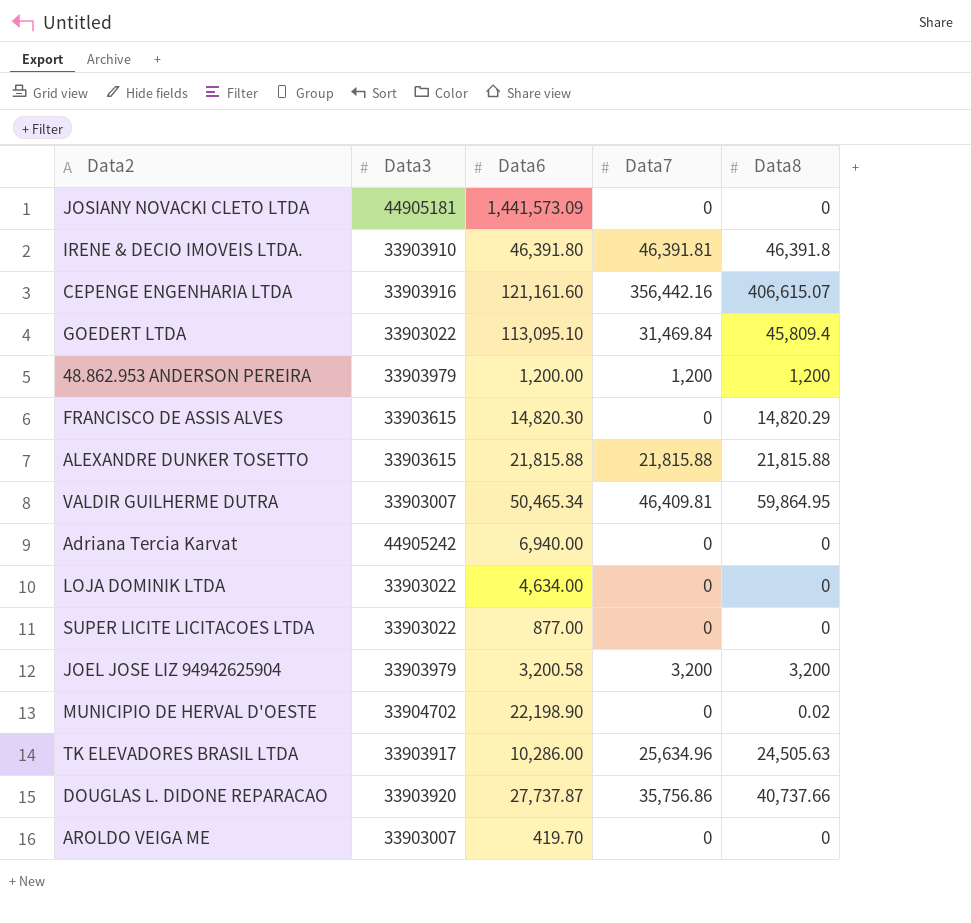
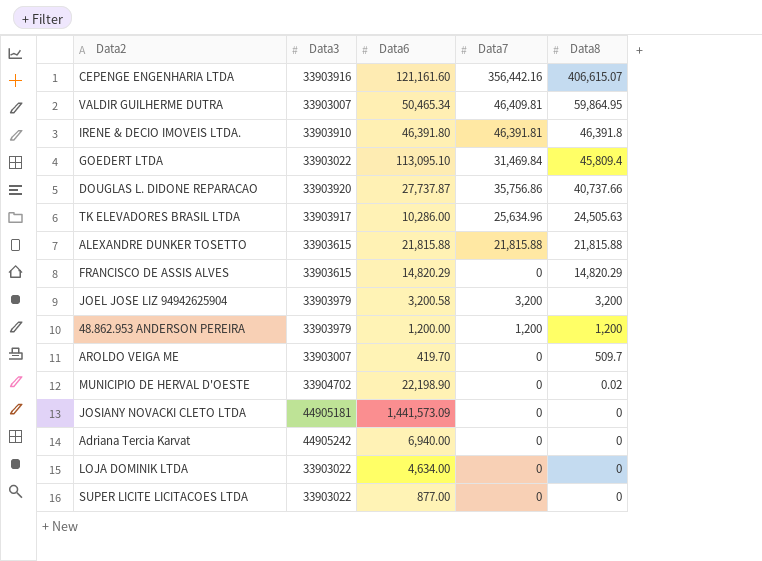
row order: none -> Data8 descending
FRANCISCO DE ASSIS ALVES | Data6: 14,820.30 -> 14,820.29
AROLDO VEIGA ME | Data8: 0 -> 509.7

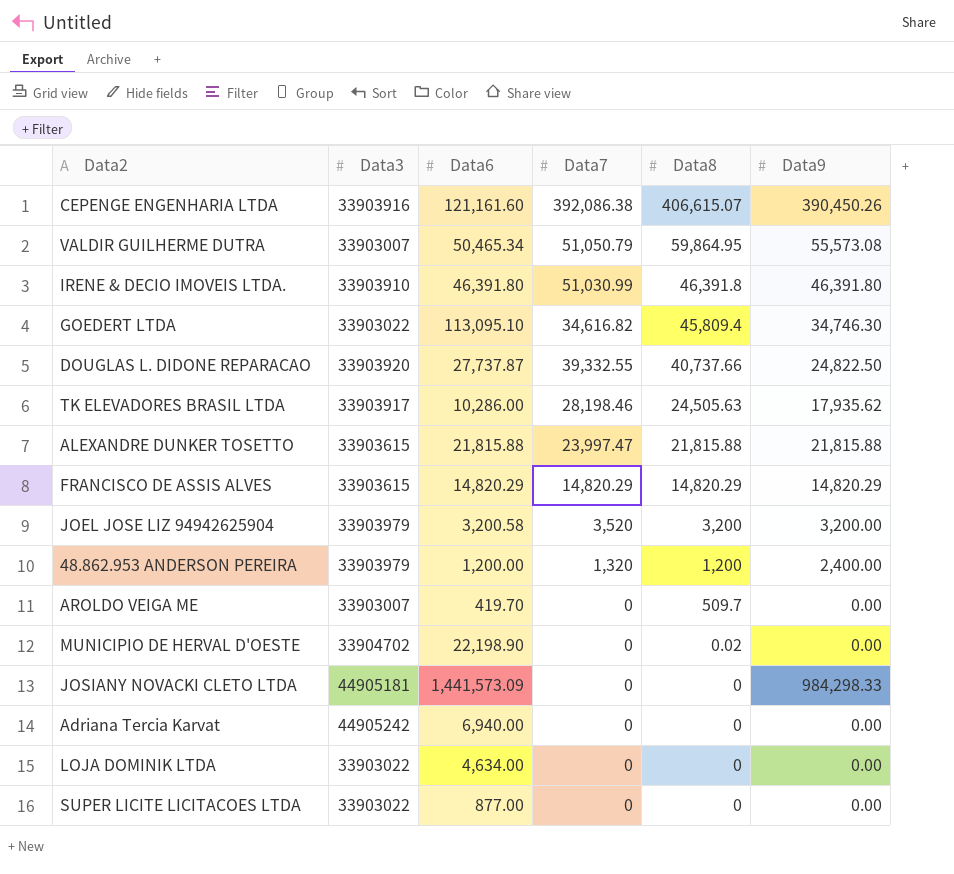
column Data9 | position: none -> 6
CEPENGE ENGENHARIA LTDA | Data7: 356,442.16 -> 392,086.38
VALDIR GUILHERME DUTRA | Data7: 46,409.81 -> 51,050.79
IRENE & DECIO IMOVEIS LTDA. | Data7: 46,391.81 -> 51,030.99
GOEDERT LTDA | Data7: 31,469.84 -> 34,616.82
DOUGLAS L. DIDONE REPARACAO | Data7: 35,756.86 -> 39,332.55
TK ELEVADORES BRASIL LTDA | Data7: 25,634.96 -> 28,198.46
ALEXANDRE DUNKER TOSETTO | Data7: 21,815.88 -> 23,997.47
FRANCISCO DE ASSIS ALVES | Data7: 0 -> 14,820.29
JOEL JOSE LIZ 94942625904 | Data7: 3,200 -> 3,520
48.862.953 ANDERSON PEREIRA | Data7: 1,200 -> 1,320

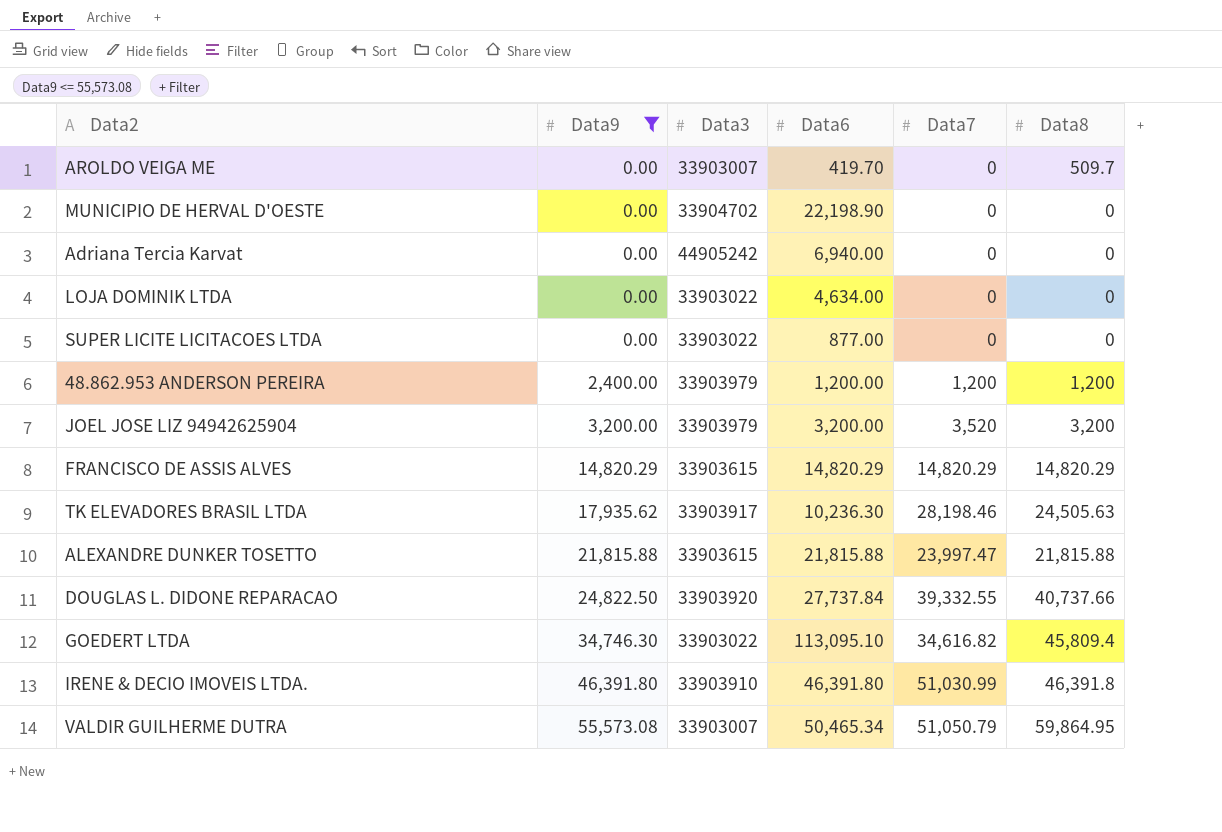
filter: none -> Data9 <= 55,573.08
row order: Data8 descending -> Data9 ascending
column Data9 | position: 6 -> 2
MUNICIPIO DE HERVAL D'OESTE | Data8: 0.02 -> 0
48.862.953 ANDERSON PEREIRA | Data7: 1,320 -> 1,200
JOEL JOSE LIZ 94942625904 | Data6: 3,200.58 -> 3,200.00
TK ELEVADORES BRASIL LTDA | Data6: 10,286.00 -> 10,236.30
DOUGLAS L. DIDONE REPARACAO | Data6: 27,737.87 -> 27,737.84

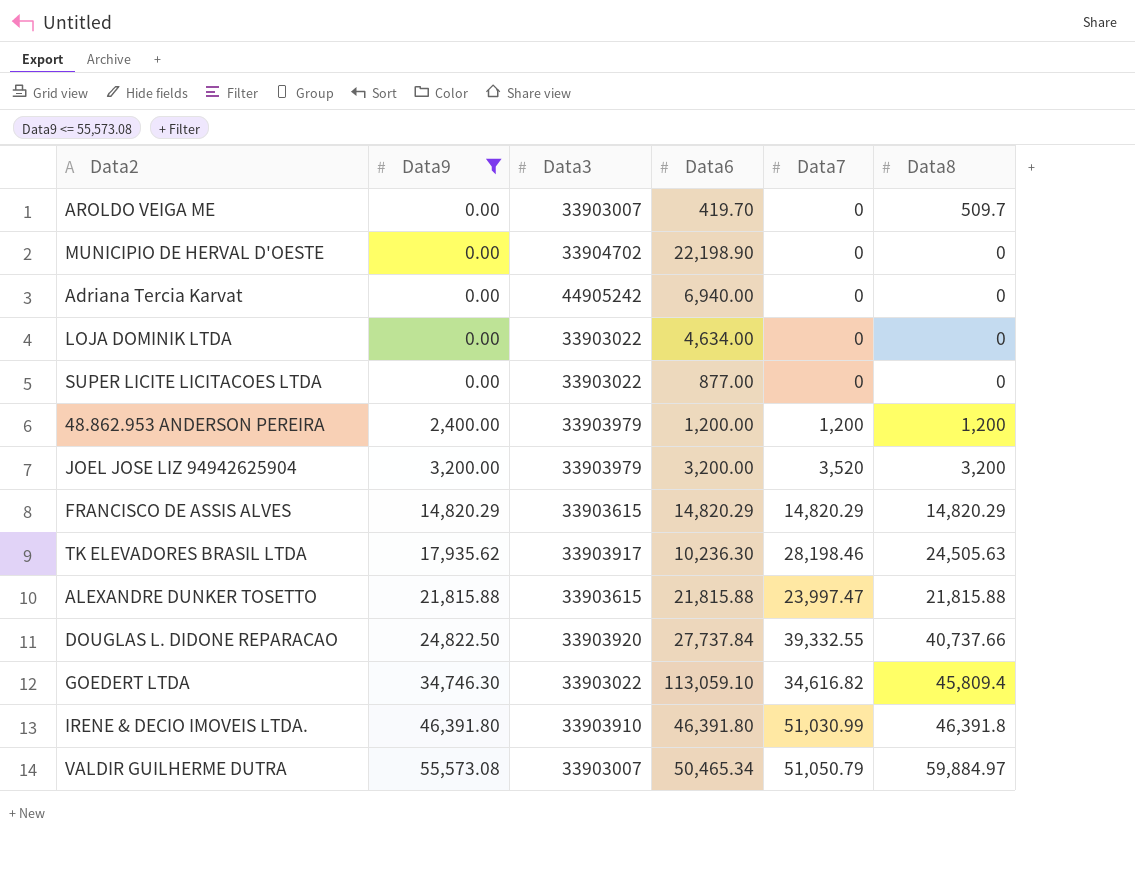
GOEDERT LTDA | Data6: 113,095.10 -> 113,059.10
VALDIR GUILHERME DUTRA | Data8: 59,864.95 -> 59,884.97

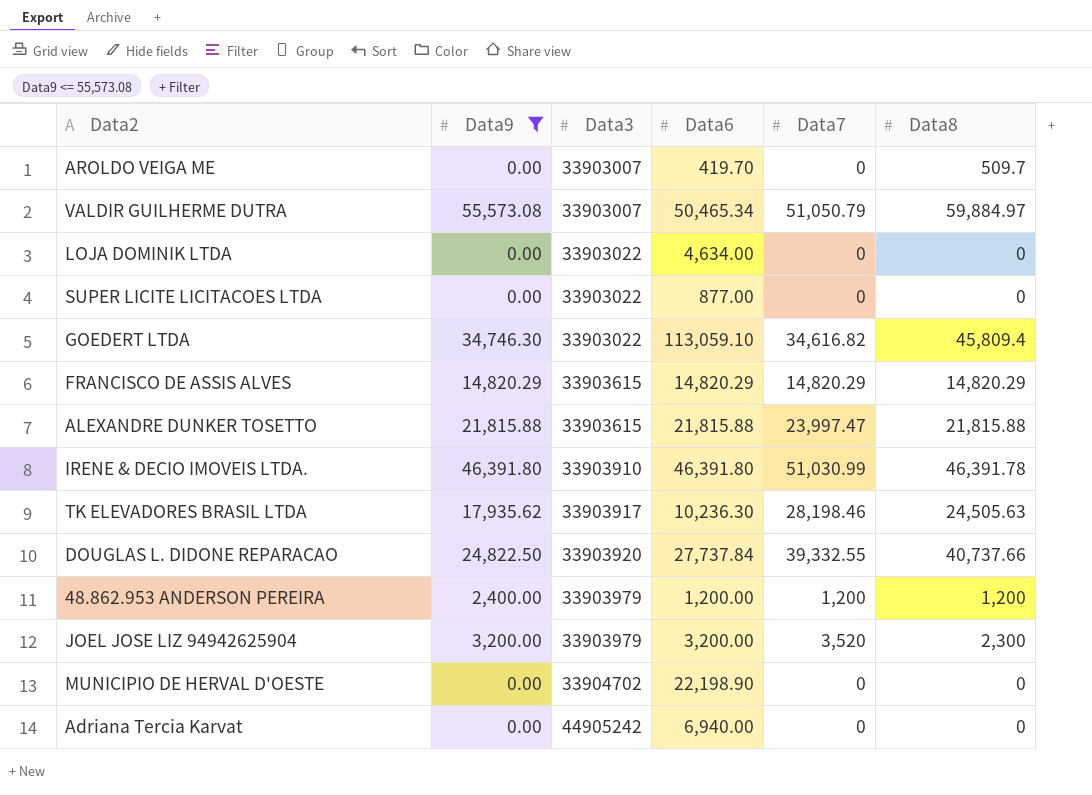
row order: Data9 ascending -> Data3 ascending
IRENE & DECIO IMOVEIS LTDA. | Data8: 46,391.8 -> 46,391.78
JOEL JOSE LIZ 94942625904 | Data8: 3,200 -> 2,300

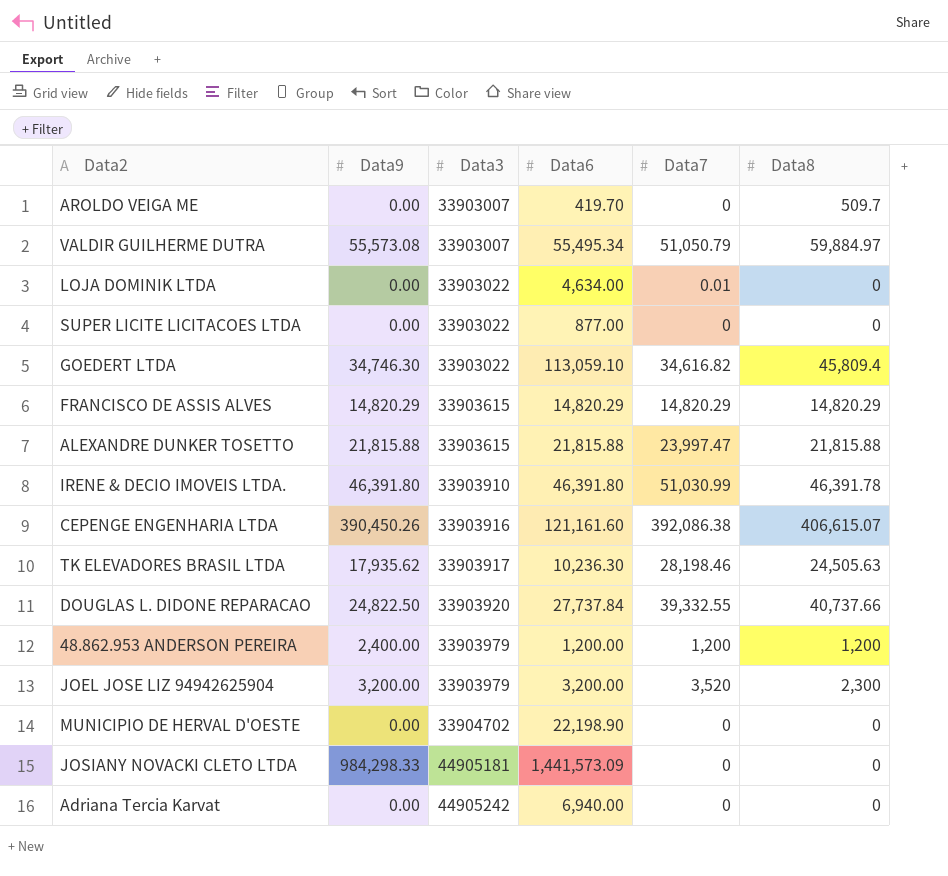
filter: Data9 <= 55,573.08 -> none
VALDIR GUILHERME DUTRA | Data6: 50,465.34 -> 55,495.34
LOJA DOMINIK LTDA | Data7: 0 -> 0.01

